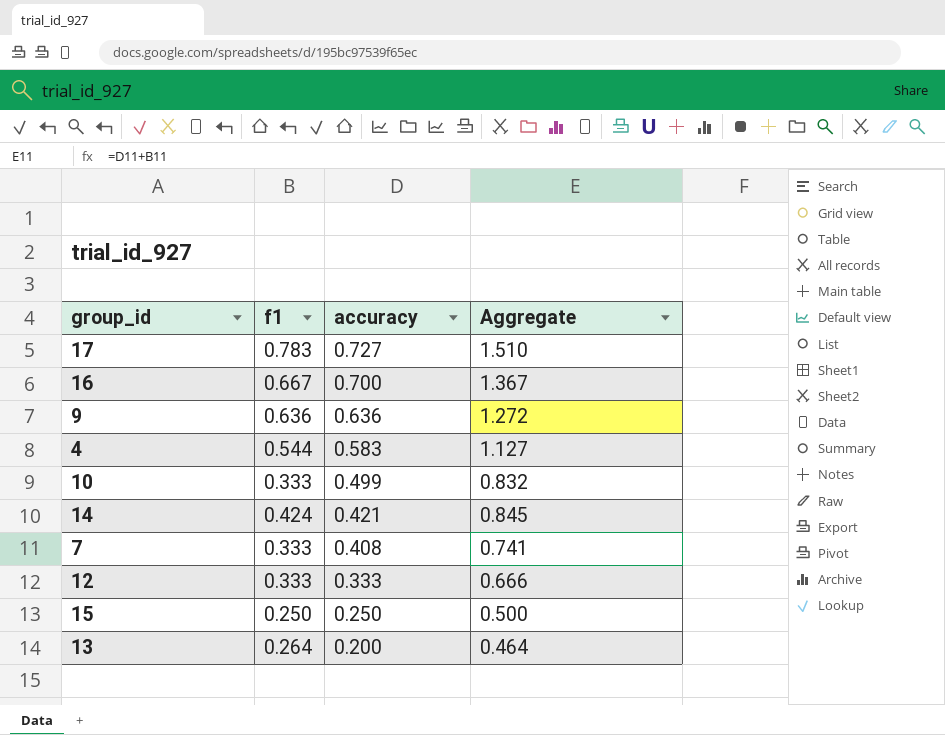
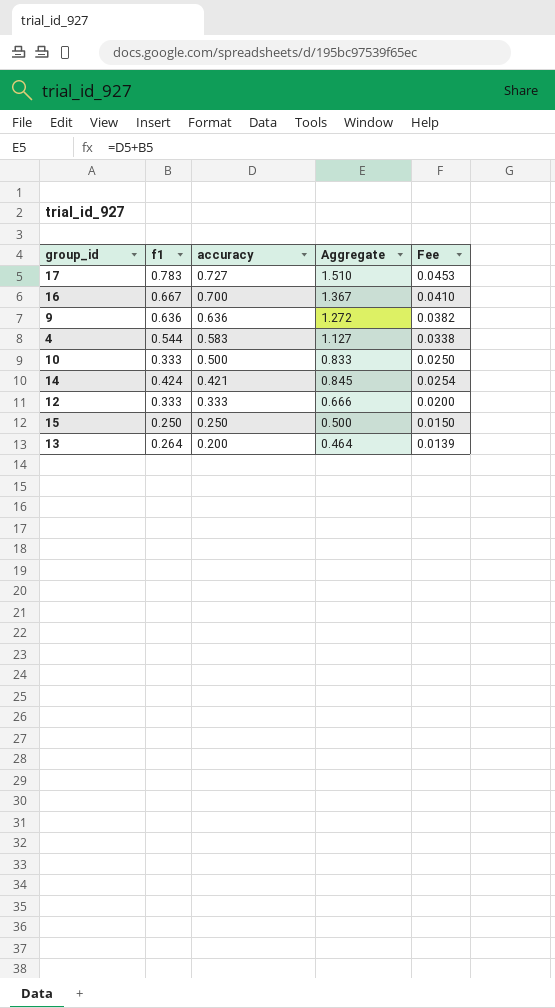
column Fee | formula: none -> [Aggregate] * 0.03
row 7: 0.333 | 0.408 | 0.741 -> none
10 | accuracy: 0.499 -> 0.500
10 | Aggregate: 0.832 -> 0.833

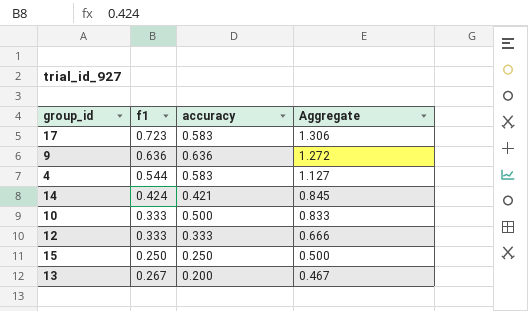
row order: accuracy descending -> Aggregate descending
column Fee | formula: [Aggregate] * 0.03 -> none
row 16: 0.667 | 0.700 | 1.367 | 0.0410 -> none
17 | f1: 0.783 -> 0.723
17 | accuracy: 0.727 -> 0.583
17 | Aggregate: 1.510 -> 1.306
13 | f1: 0.264 -> 0.267
13 | Aggregate: 0.464 -> 0.467

